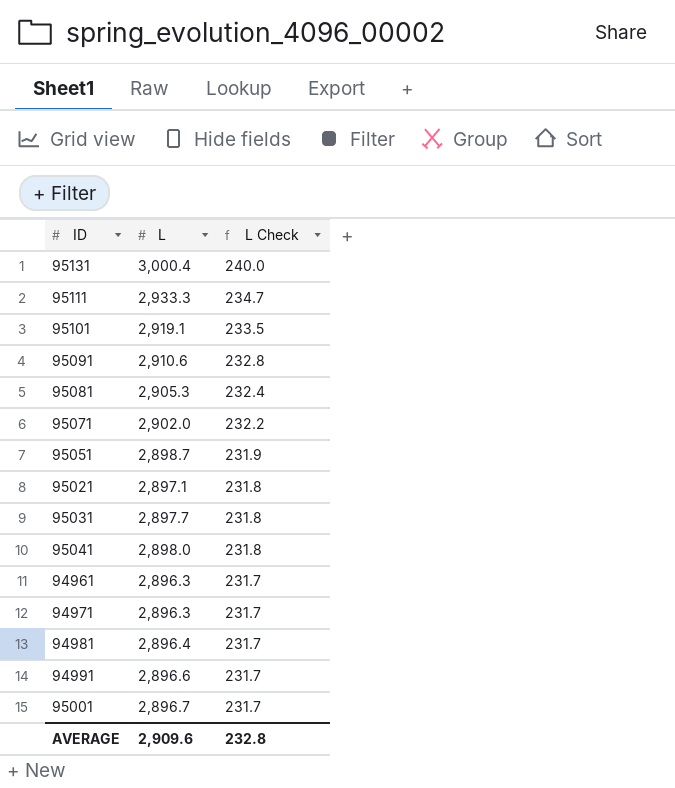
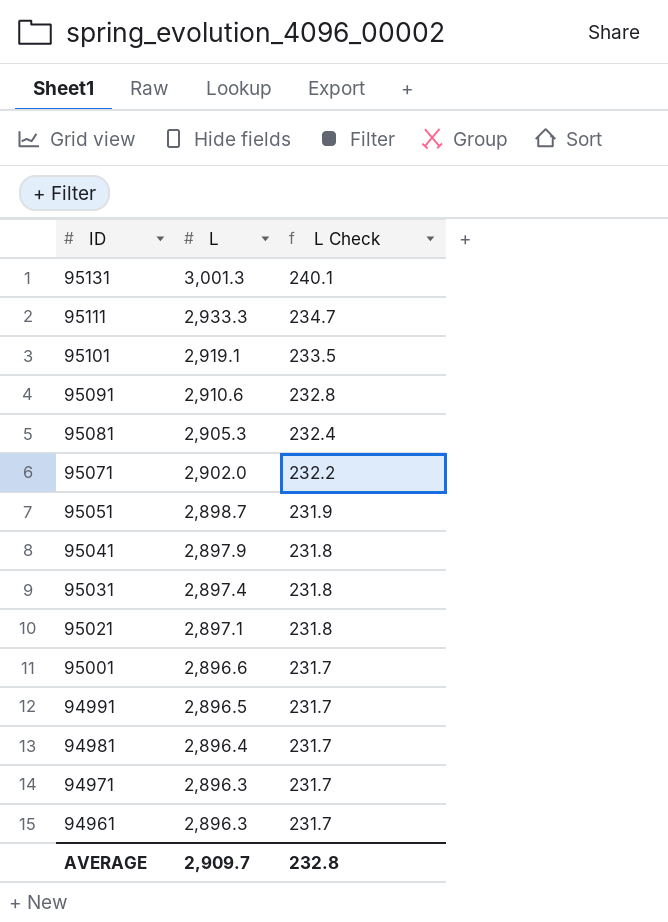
row order: L Check descending -> ID descending
95131 | L: 3,000.4 -> 3,001.3
95131 | L Check: 240.0 -> 240.1
95041 | L: 2,898.0 -> 2,897.9
95031 | L: 2,897.7 -> 2,897.4
95001 | L: 2,896.7 -> 2,896.6
94991 | L: 2,896.6 -> 2,896.5
AVERAGE | L: 2,909.6 -> 2,909.7

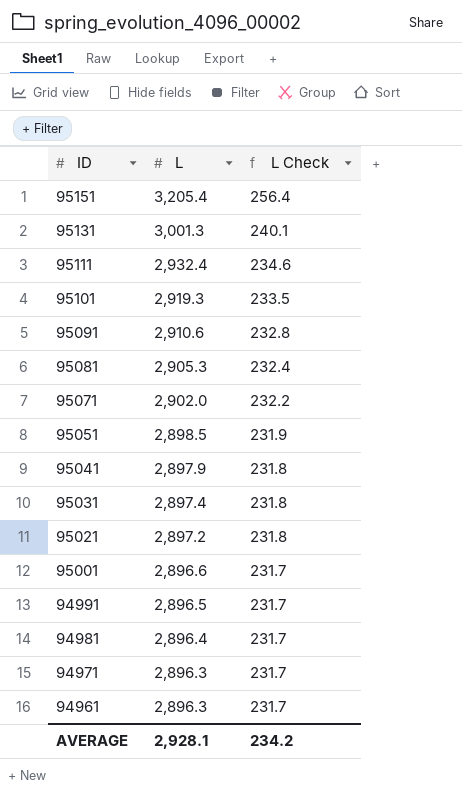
row 95151: none -> 3,205.4 | 256.4
95111 | L: 2,933.3 -> 2,932.4
95111 | L Check: 234.7 -> 234.6
95101 | L: 2,919.1 -> 2,919.3
95051 | L: 2,898.7 -> 2,898.5
95021 | L: 2,897.1 -> 2,897.2
AVERAGE | L: 2,909.7 -> 2,928.1
AVERAGE | L Check: 232.8 -> 234.2

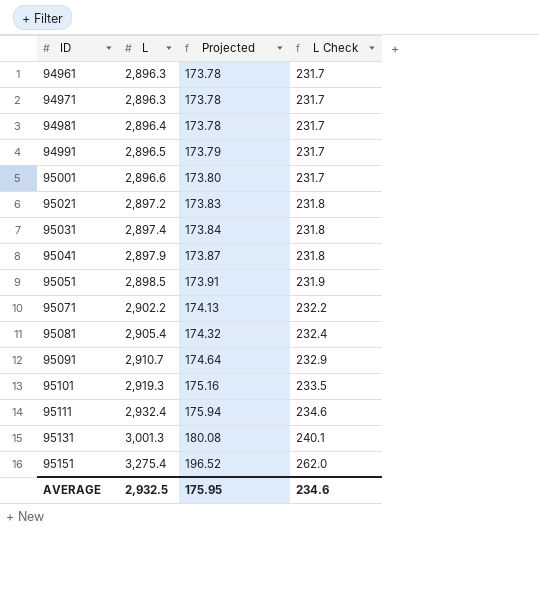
row order: ID descending -> ID ascending
column Projected | formula: none -> [L] * 0.06
95071 | L: 2,902.0 -> 2,902.2
95081 | L: 2,905.3 -> 2,905.4
95091 | L: 2,910.6 -> 2,910.7
95091 | L Check: 232.8 -> 232.9
95151 | L: 3,205.4 -> 3,275.4
95151 | L Check: 256.4 -> 262.0
AVERAGE | L: 2,928.1 -> 2,932.5
AVERAGE | L Check: 234.2 -> 234.6

